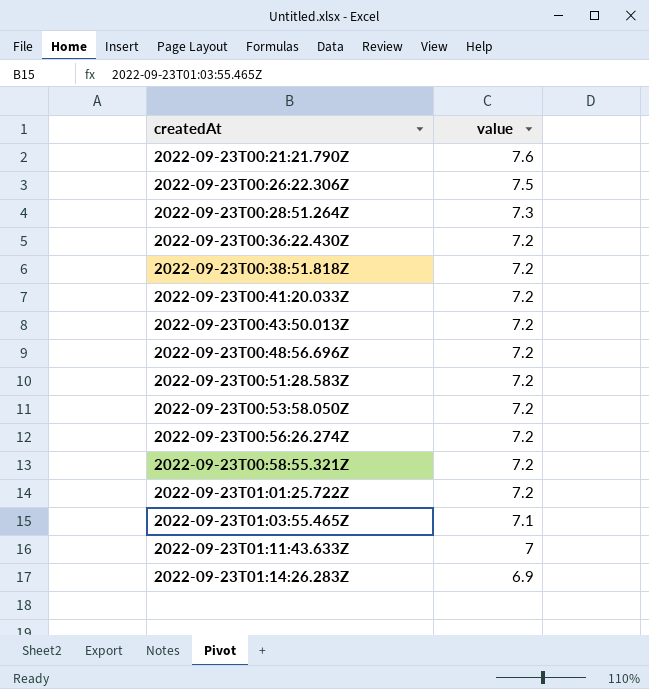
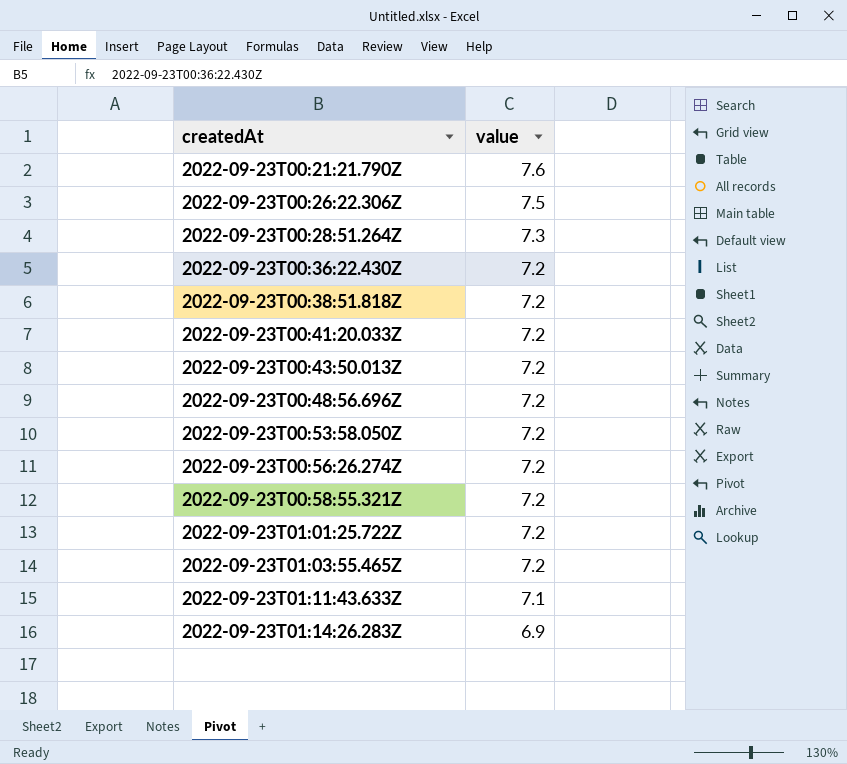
row 2022-09-23T00:51:28.583Z: 7.2 -> none
2022-09-23T01:03:55.465Z | value: 7.1 -> 7.2
2022-09-23T01:11:43.633Z | value: 7 -> 7.1

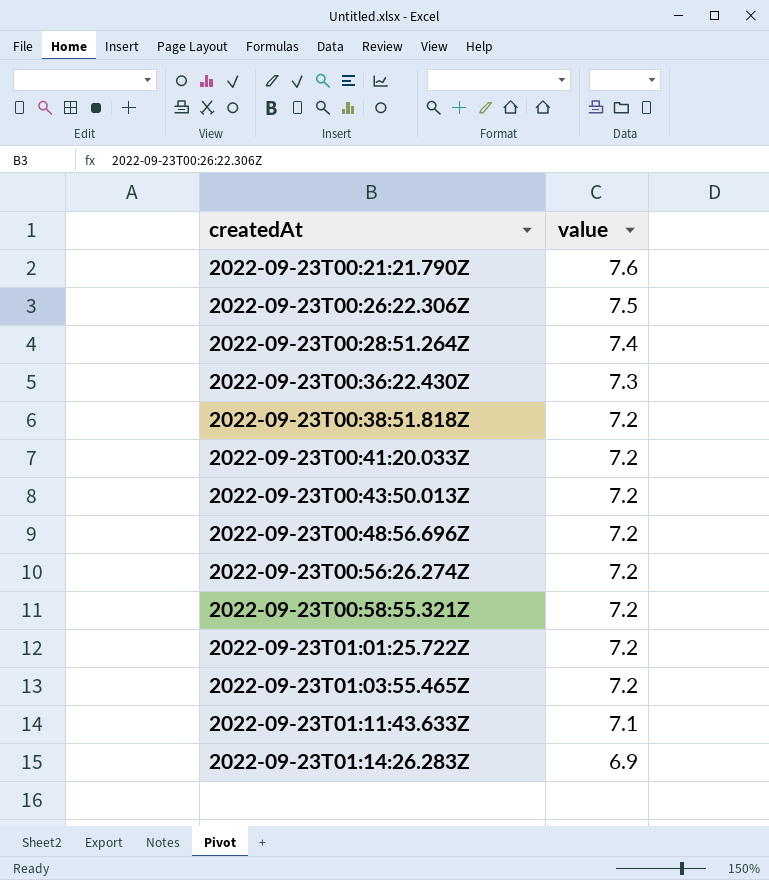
row 2022-09-23T00:53:58.050Z: 7.2 -> none
2022-09-23T00:28:51.264Z | value: 7.3 -> 7.4
2022-09-23T00:36:22.430Z | value: 7.2 -> 7.3

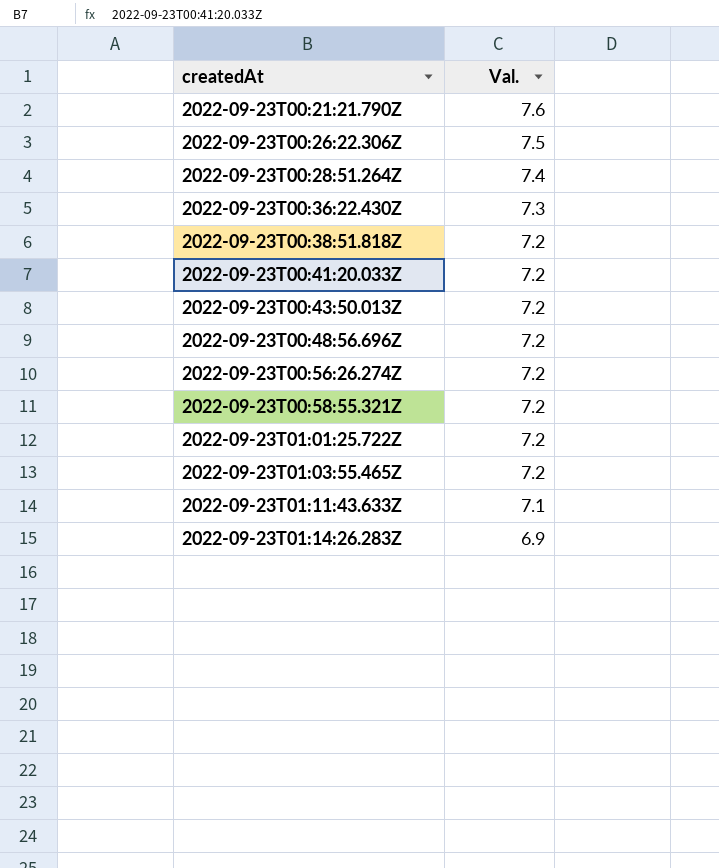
column name: value -> Val.

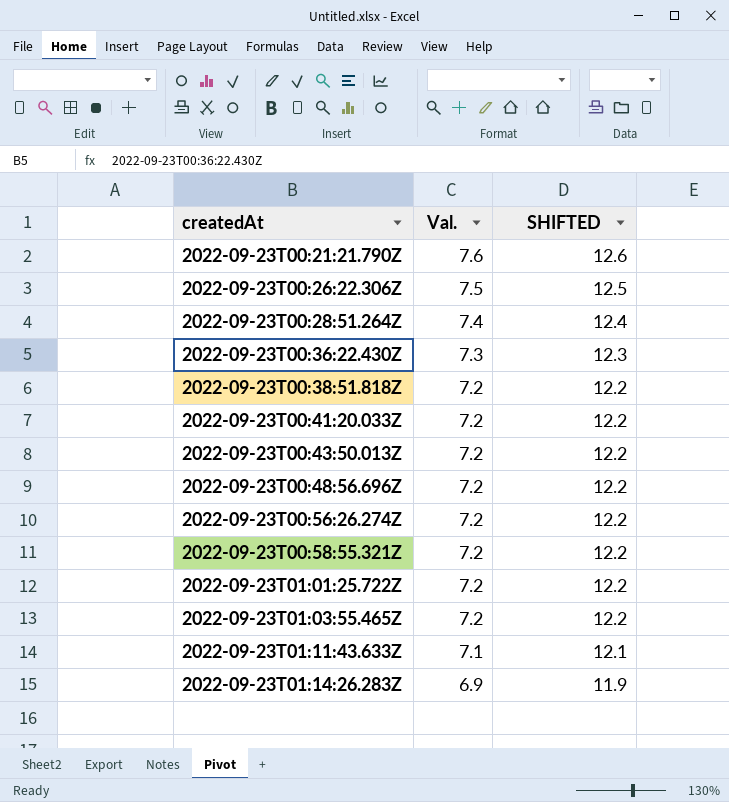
column SHIFTED | formula: none -> [Val.] + 5

